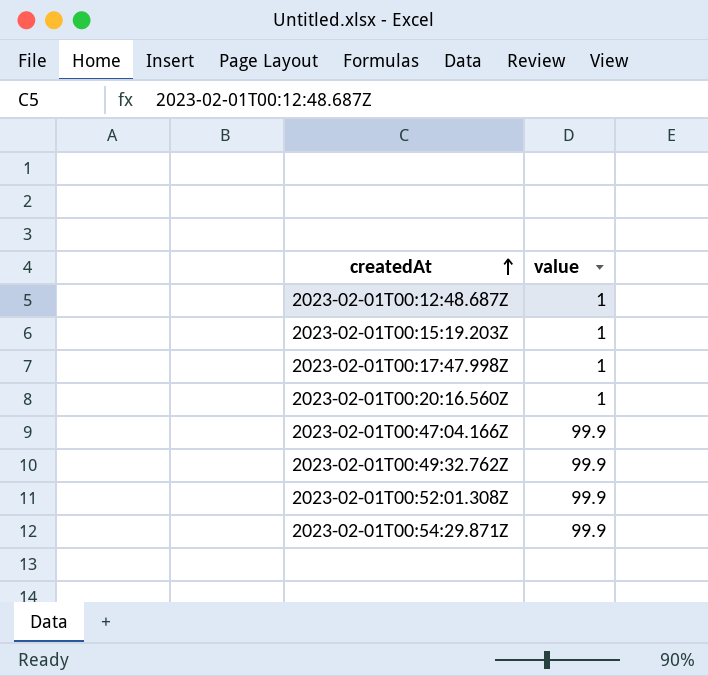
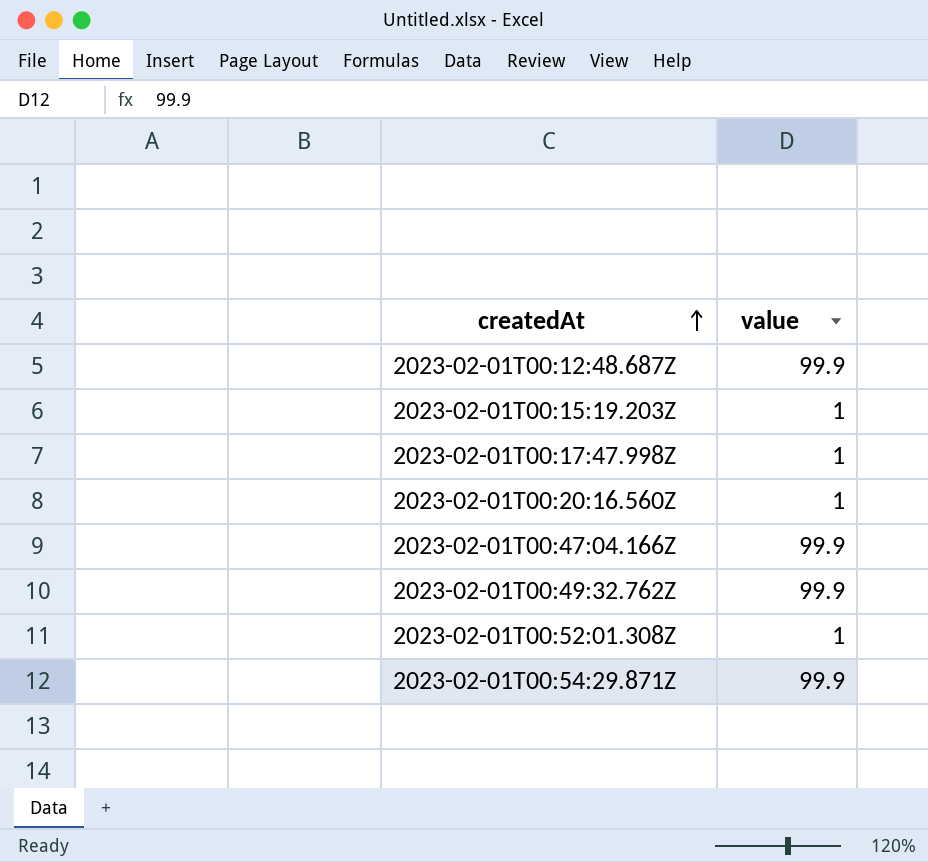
2023-02-01T00:12:48.687Z | value: 1 -> 99.9
2023-02-01T00:52:01.308Z | value: 99.9 -> 1

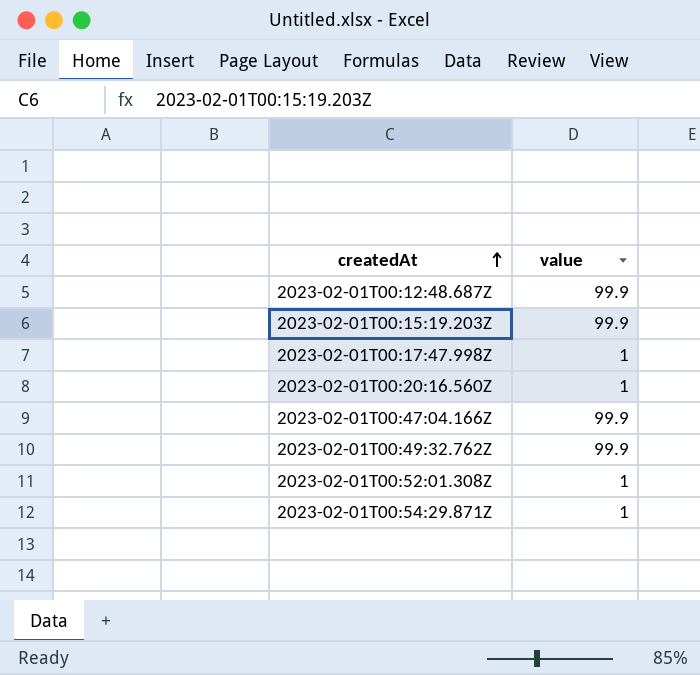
2023-02-01T00:15:19.203Z | value: 1 -> 99.9
2023-02-01T00:54:29.871Z | value: 99.9 -> 1

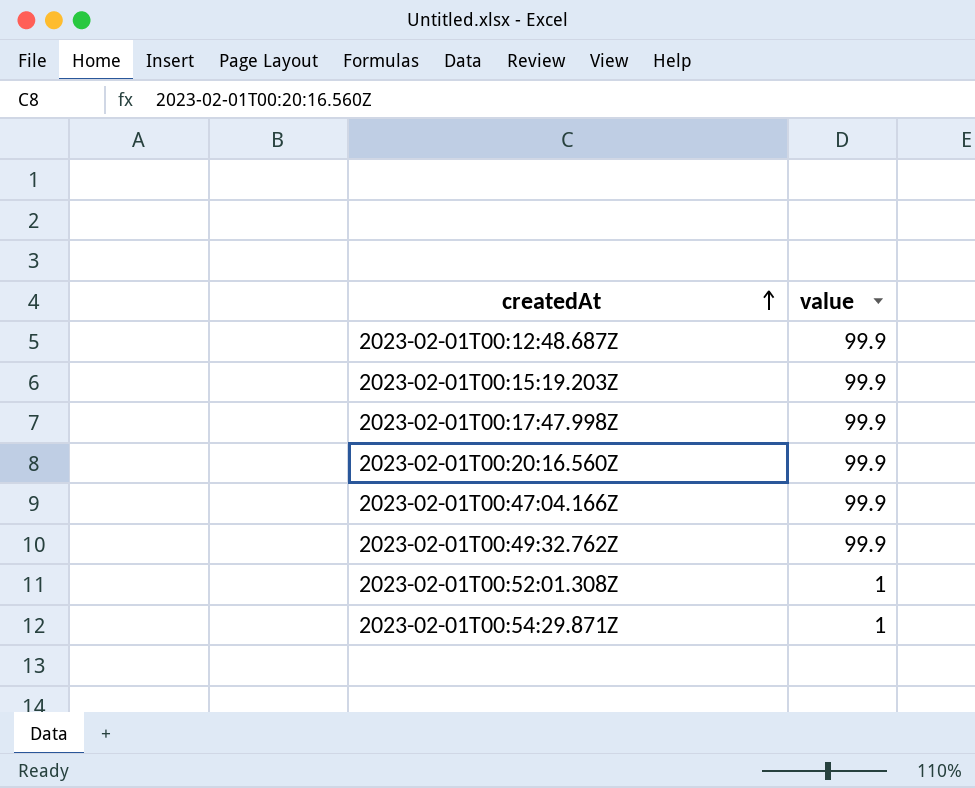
2023-02-01T00:17:47.998Z | value: 1 -> 99.9
2023-02-01T00:20:16.560Z | value: 1 -> 99.9

